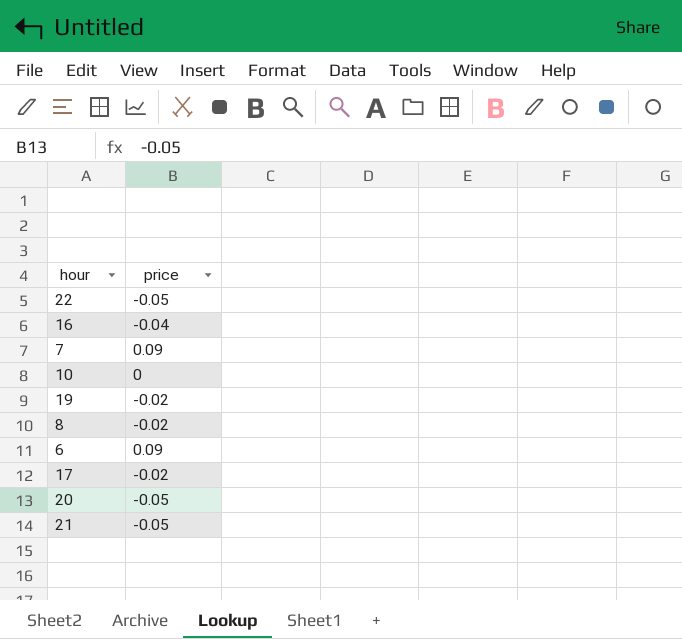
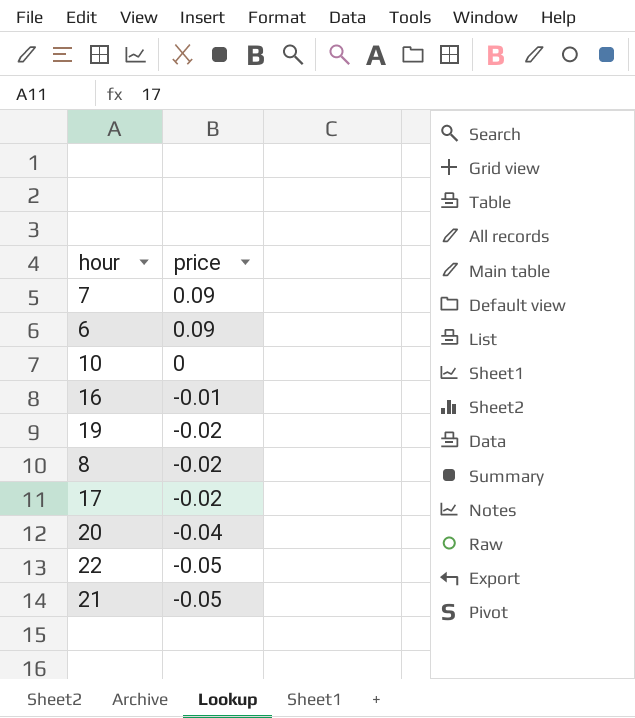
row order: none -> price descending
16 | price: -0.04 -> -0.01
20 | price: -0.05 -> -0.04

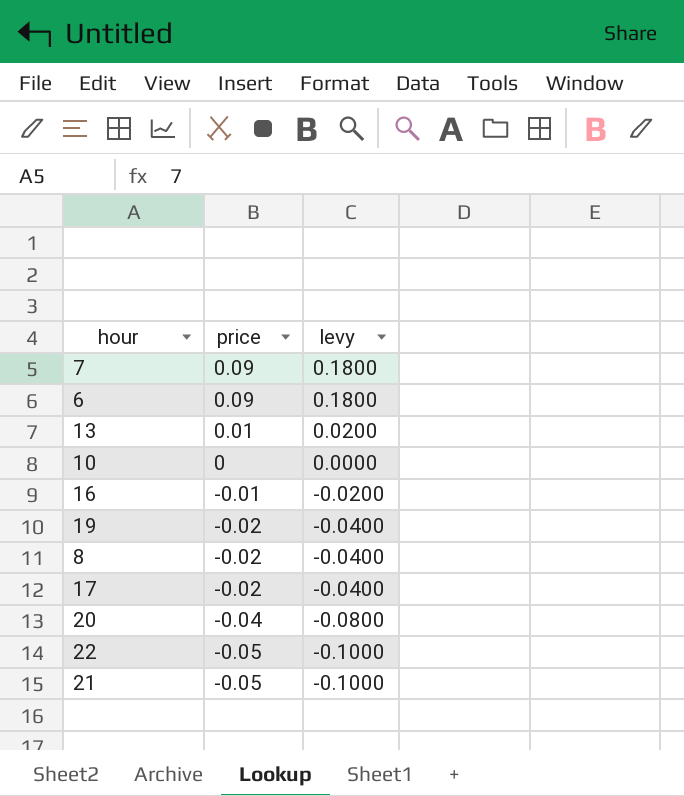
column levy | formula: none -> [price] * 2
row 13: none -> 0.01 | 0.0200

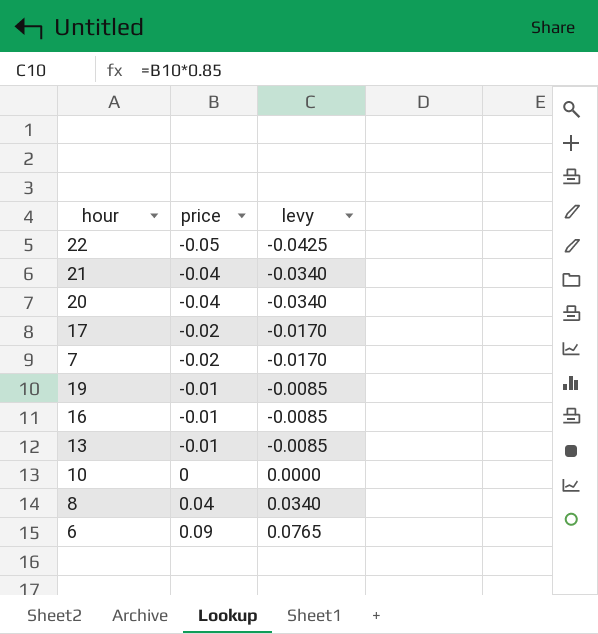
row order: price descending -> price ascending
column levy | formula: [price] * 2 -> [price] * 0.85
21 | price: -0.05 -> -0.04
7 | price: 0.09 -> -0.02
19 | price: -0.02 -> -0.01
13 | price: 0.01 -> -0.01
8 | price: -0.02 -> 0.04

